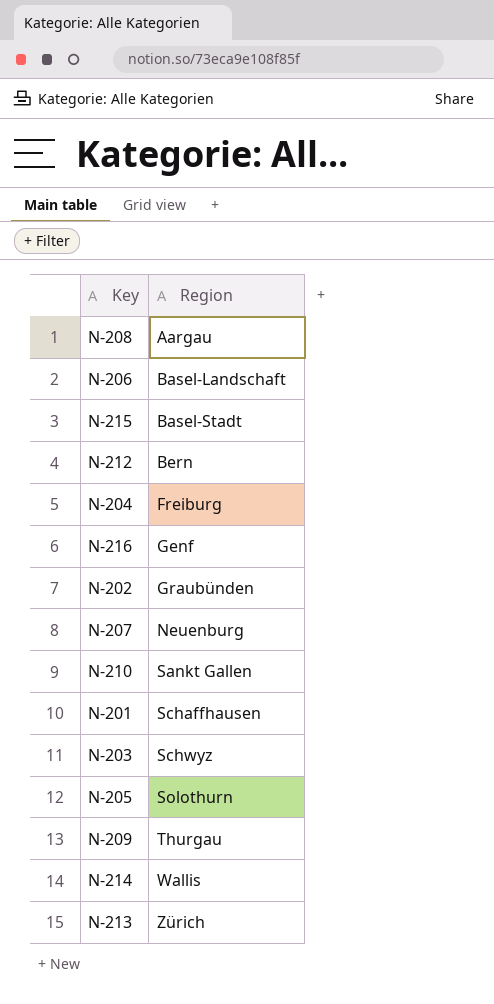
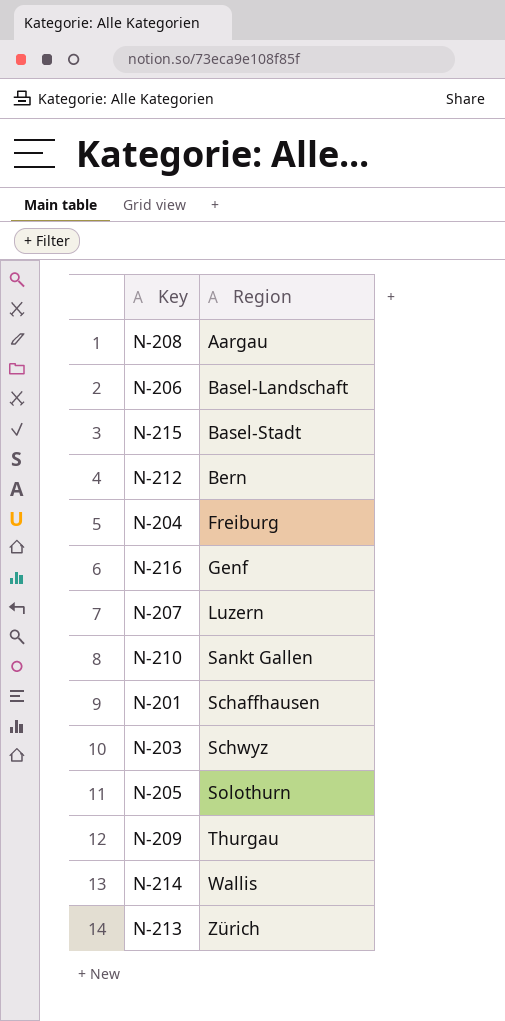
row N-202: Graubünden -> none
N-207 | Region: Neuenburg -> Luzern

